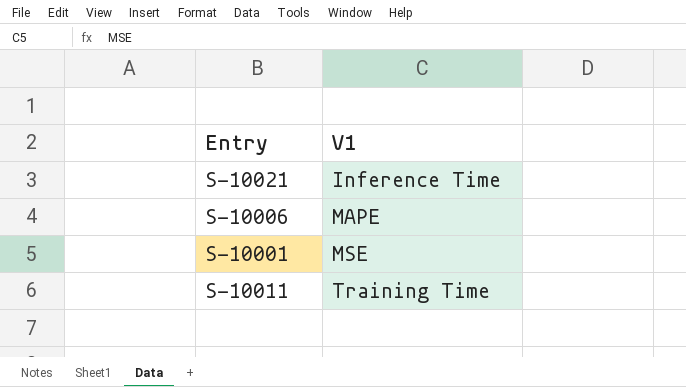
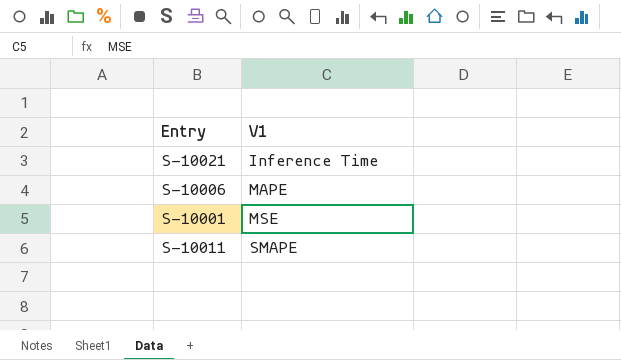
S-10011 | V1: Training Time -> SMAPE

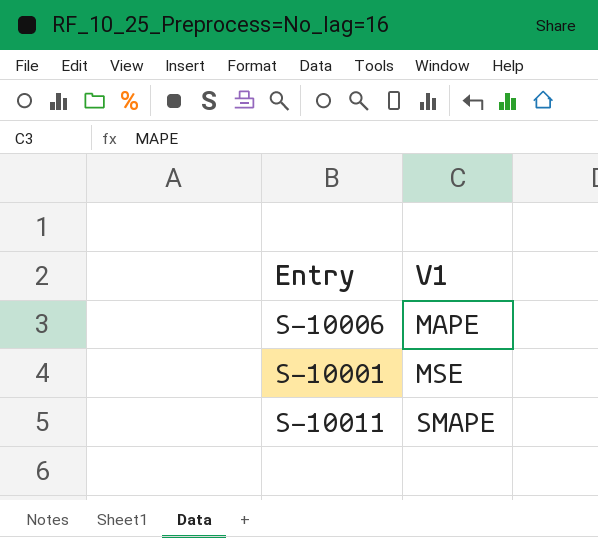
row S-10021: Inference Time -> none

